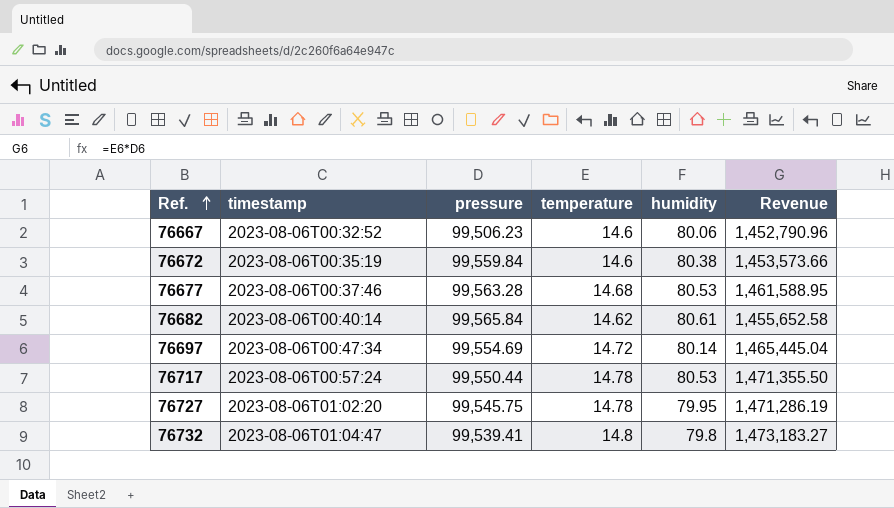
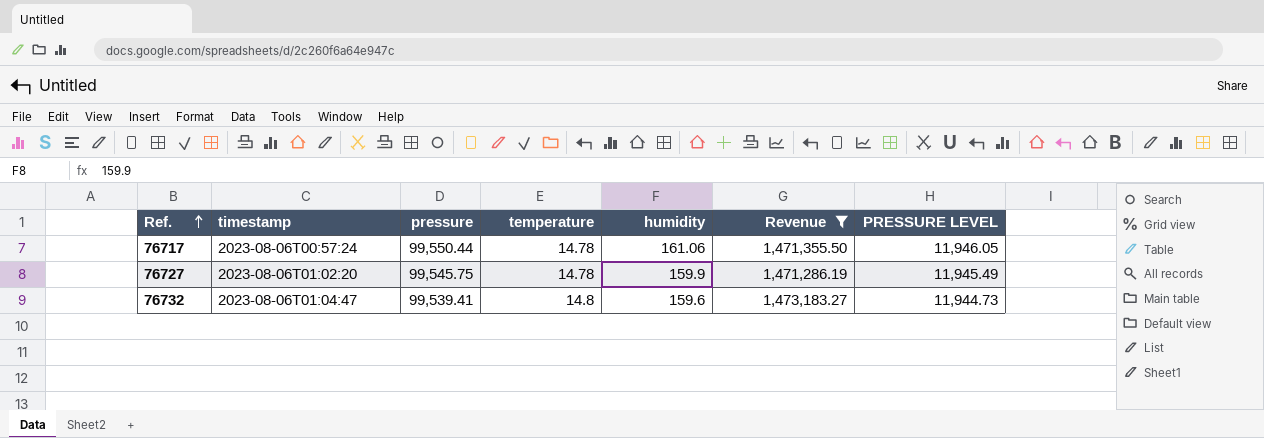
filter: none -> Revenue >= 1,471,286.19
column PRESSURE LEVEL | formula: none -> [pressure] * 0.12
76717 | humidity: 80.53 -> 161.06
76727 | humidity: 79.95 -> 159.9
76732 | humidity: 79.8 -> 159.6

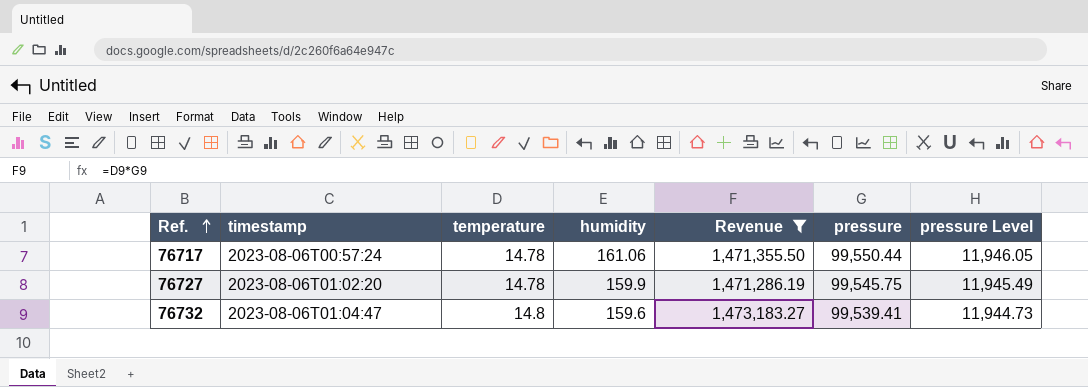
column pressure | position: 3 -> 6
column name: PRESSURE LEVEL -> pressure Level

